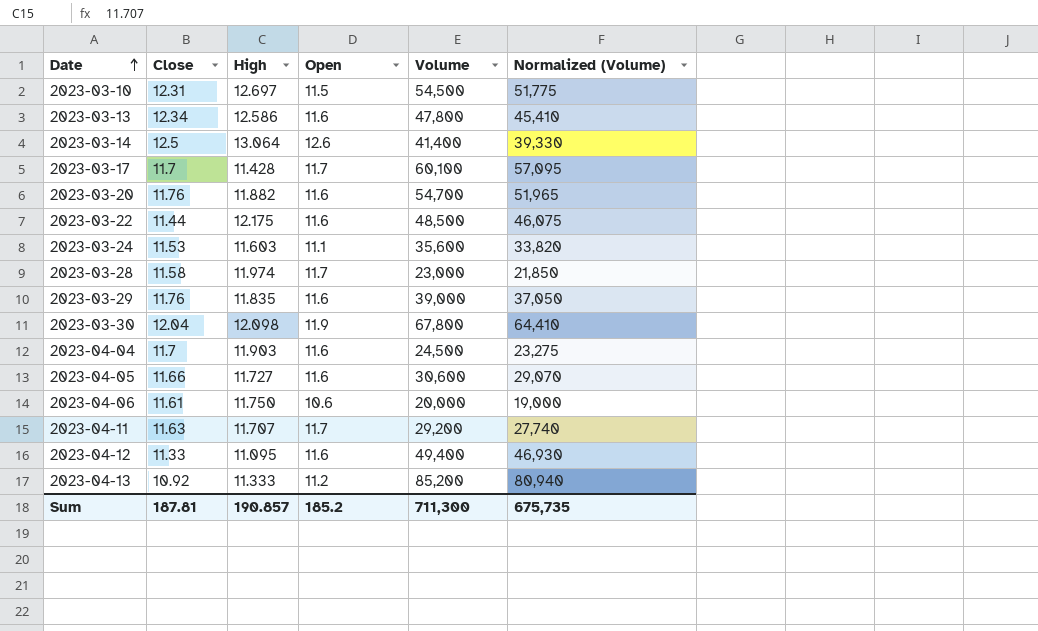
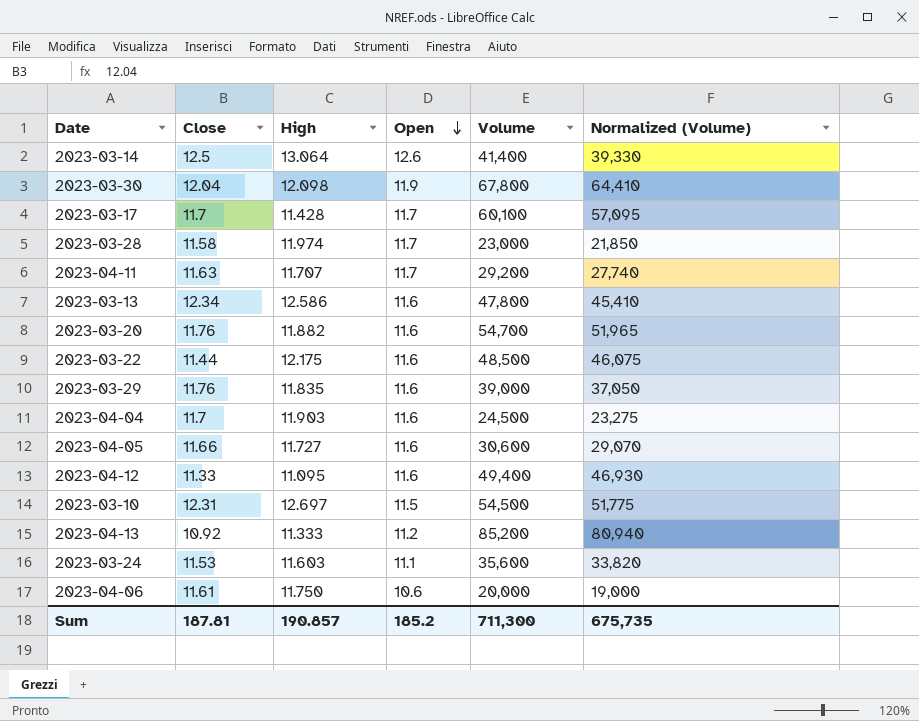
row order: Date ascending -> Open descending

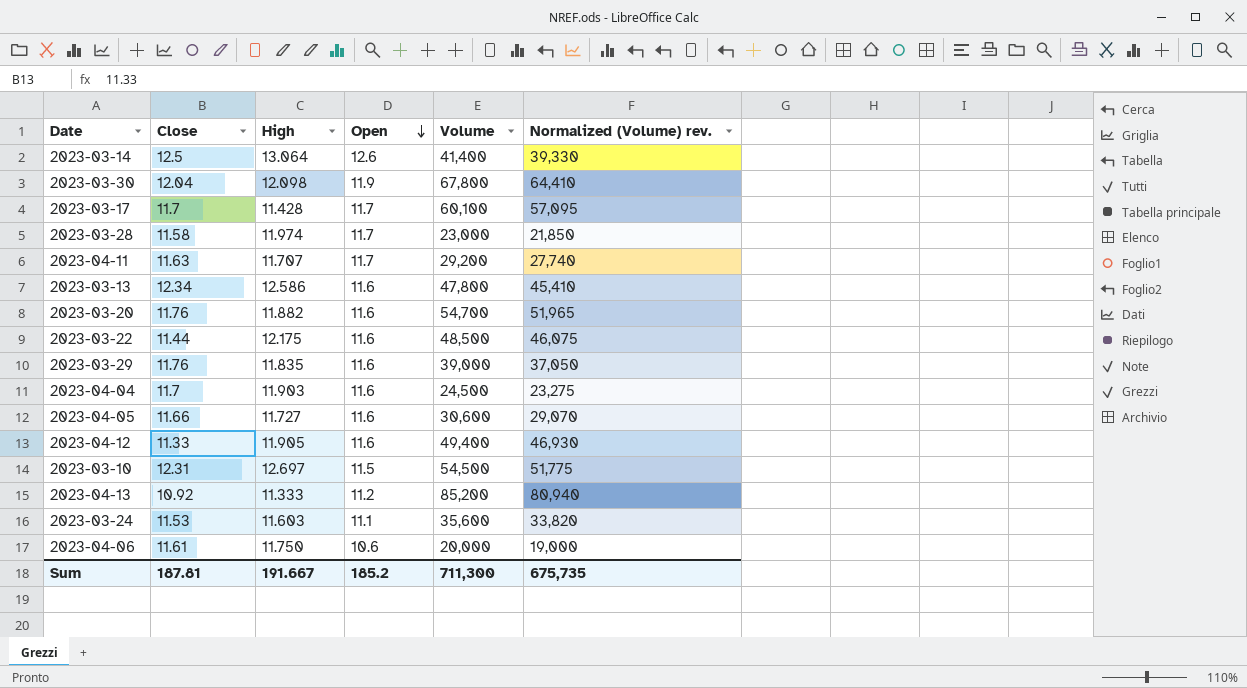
column name: Normalized (Volume) -> Normalized (Volume) rev.
2023-04-12 | High: 11.095 -> 11.905
Sum | High: 190.857 -> 191.667

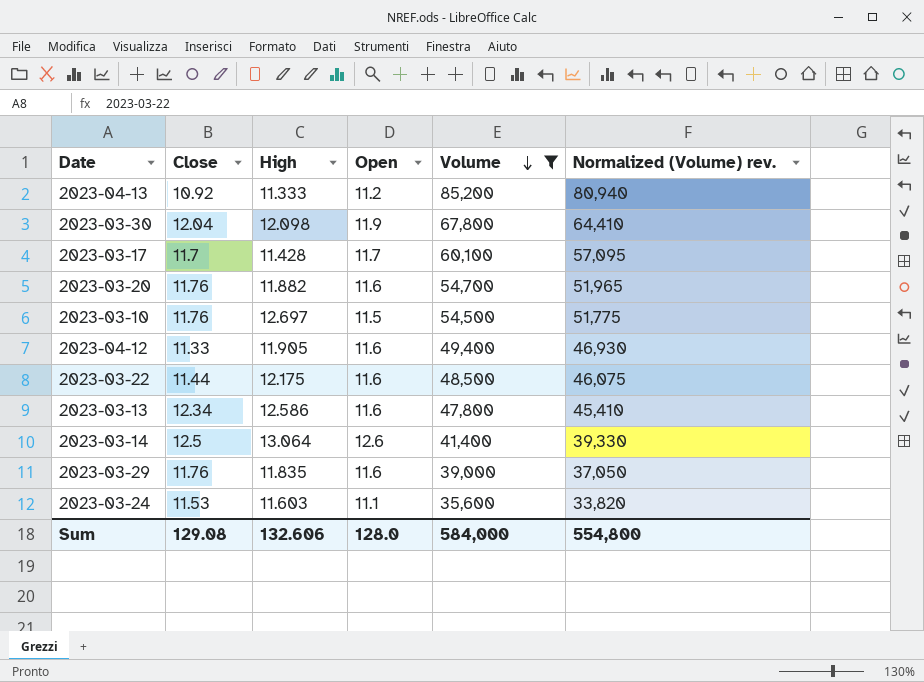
filter: none -> Volume >= 35,600
row order: Open descending -> Volume descending
2023-03-10 | Close: 12.31 -> 11.76
Sum | Close: 187.81 -> 129.08
Sum | High: 191.667 -> 132.606
Sum | Open: 185.2 -> 128.0
Sum | Volume: 711,300 -> 584,000
Sum | Normalized (Volume) rev.: 675,735 -> 554,800

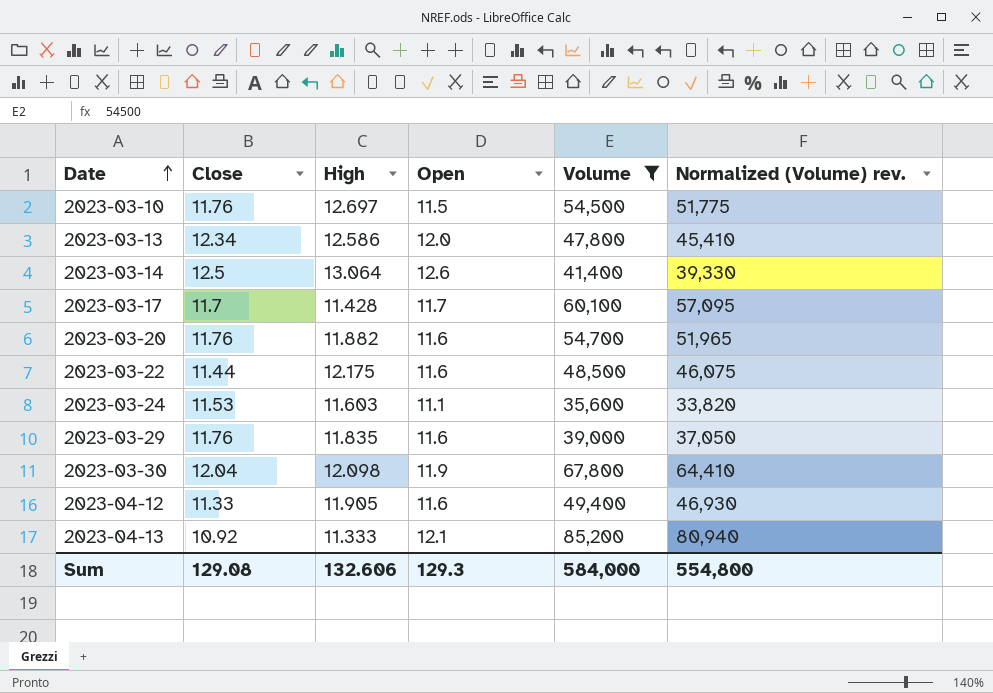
row order: Volume descending -> Date ascending
2023-03-13 | Open: 11.6 -> 12.0
2023-04-13 | Open: 11.2 -> 12.1
Sum | Open: 128.0 -> 129.3

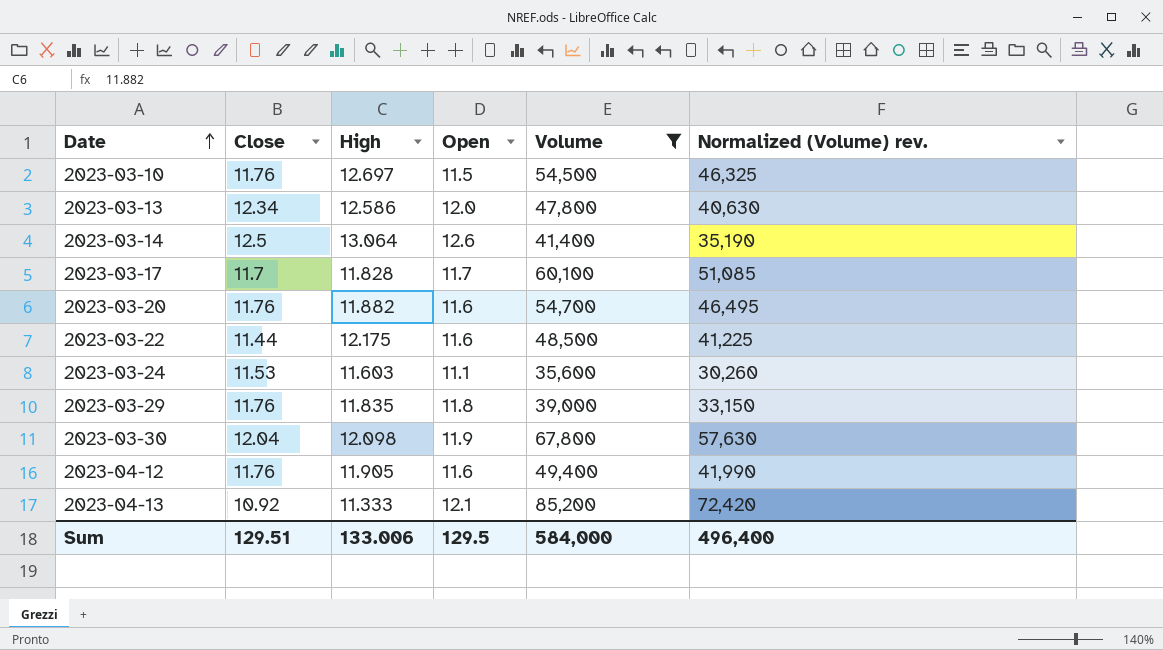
column Normalized (Volume) rev. | formula: [Volume] * 0.95 -> [Volume] * 0.85
2023-03-17 | High: 11.428 -> 11.828
2023-03-29 | Open: 11.6 -> 11.8
2023-04-12 | Close: 11.33 -> 11.76
Sum | Close: 129.08 -> 129.51
Sum | High: 132.606 -> 133.006
Sum | Open: 129.3 -> 129.5
Sum | Normalized (Volume) rev.: 554,800 -> 496,400

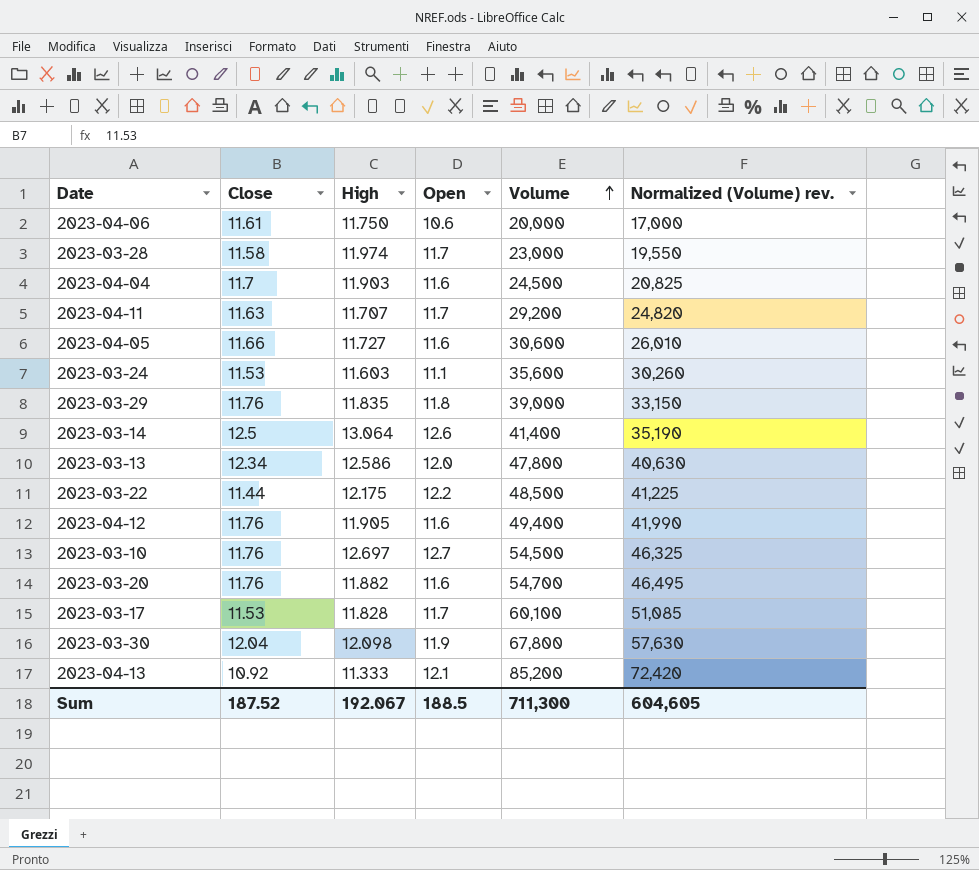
filter: Volume >= 35,600 -> none
row order: Date ascending -> Volume ascending
2023-03-22 | Open: 11.6 -> 12.2
2023-03-10 | Open: 11.5 -> 12.7
2023-03-17 | Close: 11.7 -> 11.53
Sum | Close: 129.51 -> 187.52
Sum | High: 133.006 -> 192.067
Sum | Open: 129.5 -> 188.5
Sum | Volume: 584,000 -> 711,300
Sum | Normalized (Volume) rev.: 496,400 -> 604,605

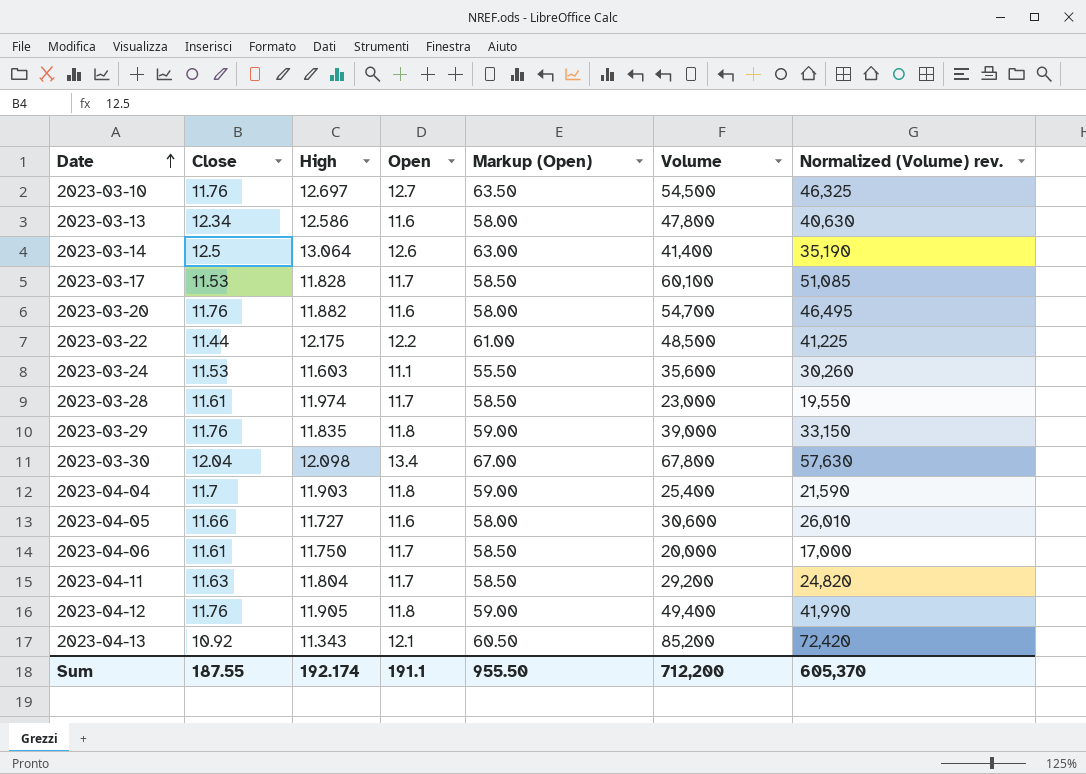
row order: Volume ascending -> Date ascending
column Markup (Open) | formula: none -> [Open] * 5
2023-03-13 | Open: 12.0 -> 11.6
2023-03-28 | Close: 11.58 -> 11.61
2023-03-30 | Open: 11.9 -> 13.4
2023-04-04 | Open: 11.6 -> 11.8
2023-04-04 | Volume: 24,500 -> 25,400
2023-04-04 | Normalized (Volume) rev.: 20,825 -> 21,590
2023-04-06 | Open: 10.6 -> 11.7
2023-04-11 | High: 11.707 -> 11.804
2023-04-12 | Open: 11.6 -> 11.8
2023-04-13 | High: 11.333 -> 11.343
Sum | Close: 187.52 -> 187.55
Sum | High: 192.067 -> 192.174
Sum | Open: 188.5 -> 191.1
Sum | Volume: 711,300 -> 712,200
Sum | Normalized (Volume) rev.: 604,605 -> 605,370

